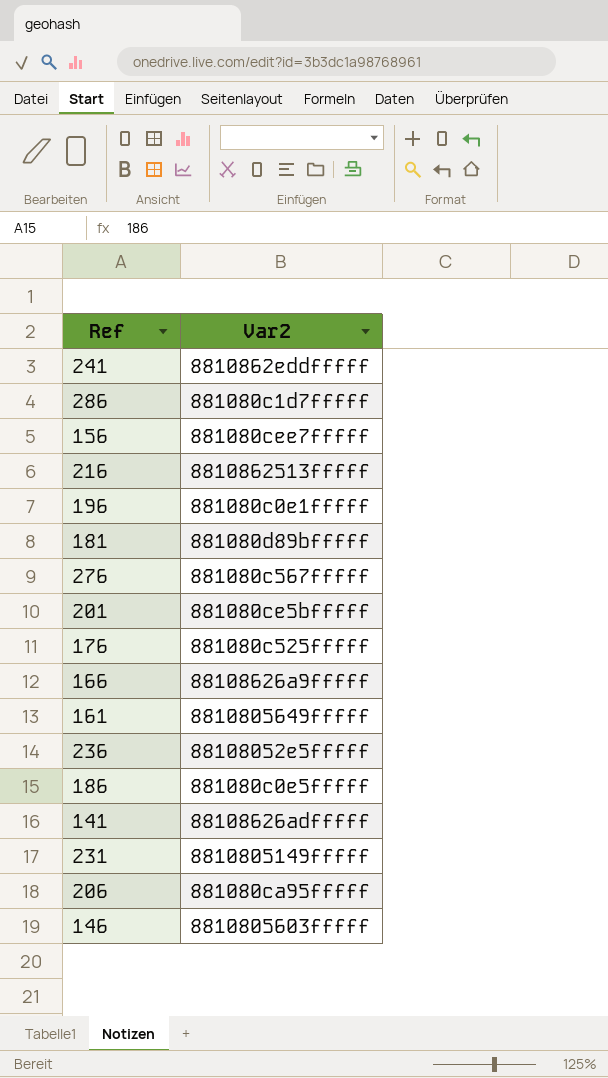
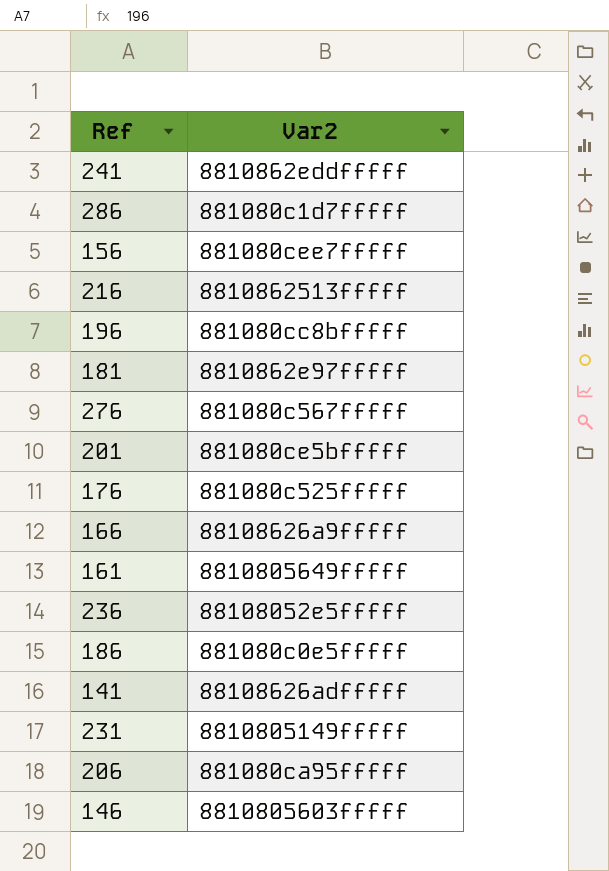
196 | Var2: 881080c0e1fffff -> 881080cc8bfffff
181 | Var2: 881080d89bfffff -> 8810862e97fffff

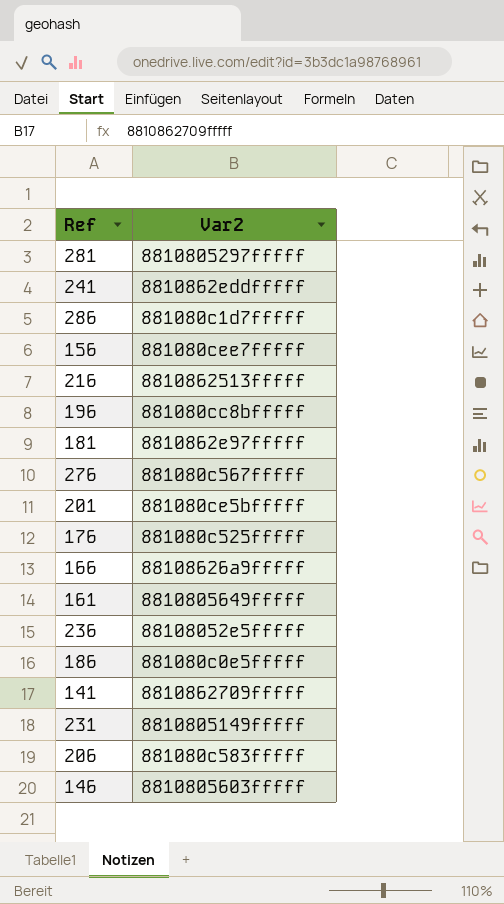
row 281: none -> 8810805297fffff
141 | Var2: 88108626adfffff -> 8810862709fffff
206 | Var2: 881080ca95fffff -> 881080c583fffff

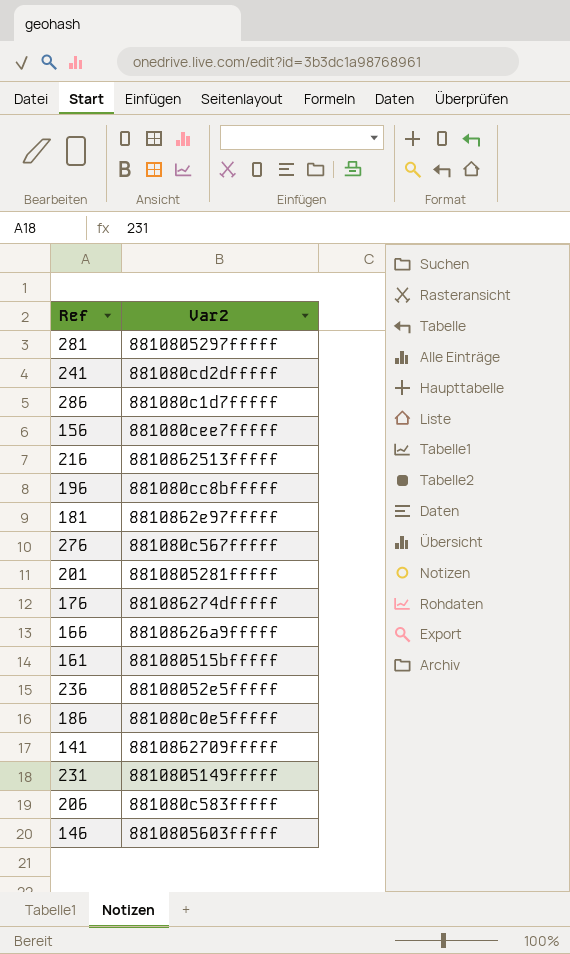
241 | Var2: 8810862eddfffff -> 881080cd2dfffff
201 | Var2: 881080ce5bfffff -> 8810805281fffff
176 | Var2: 881080c525fffff -> 881086274dfffff
161 | Var2: 8810805649fffff -> 881080515bfffff

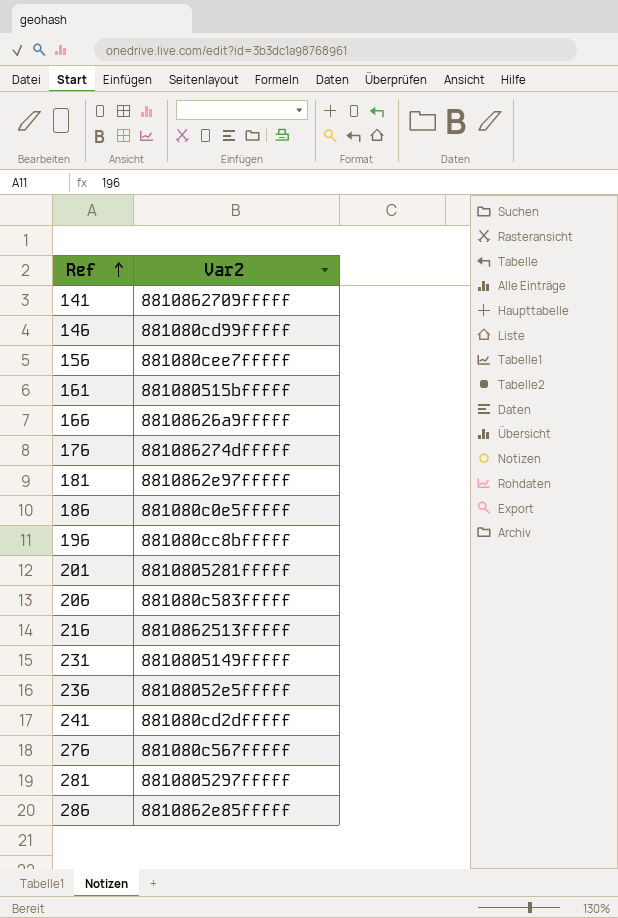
row order: none -> Ref ascending
146 | Var2: 8810805603fffff -> 881080cd99fffff
286 | Var2: 881080c1d7fffff -> 8810862e85fffff

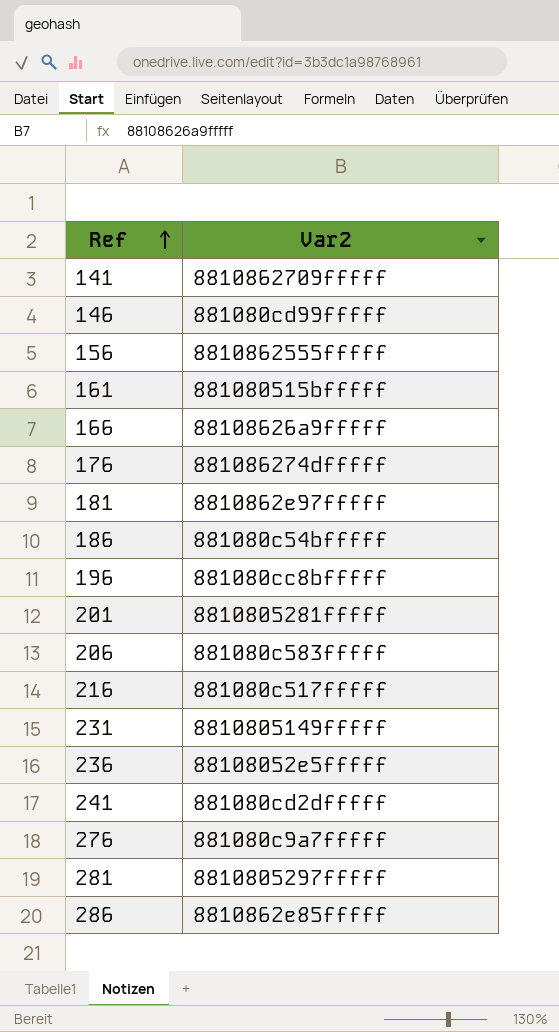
156 | Var2: 881080cee7fffff -> 8810862555fffff
186 | Var2: 881080c0e5fffff -> 881080c54bfffff
216 | Var2: 8810862513fffff -> 881080c517fffff
276 | Var2: 881080c567fffff -> 881080c9a7fffff

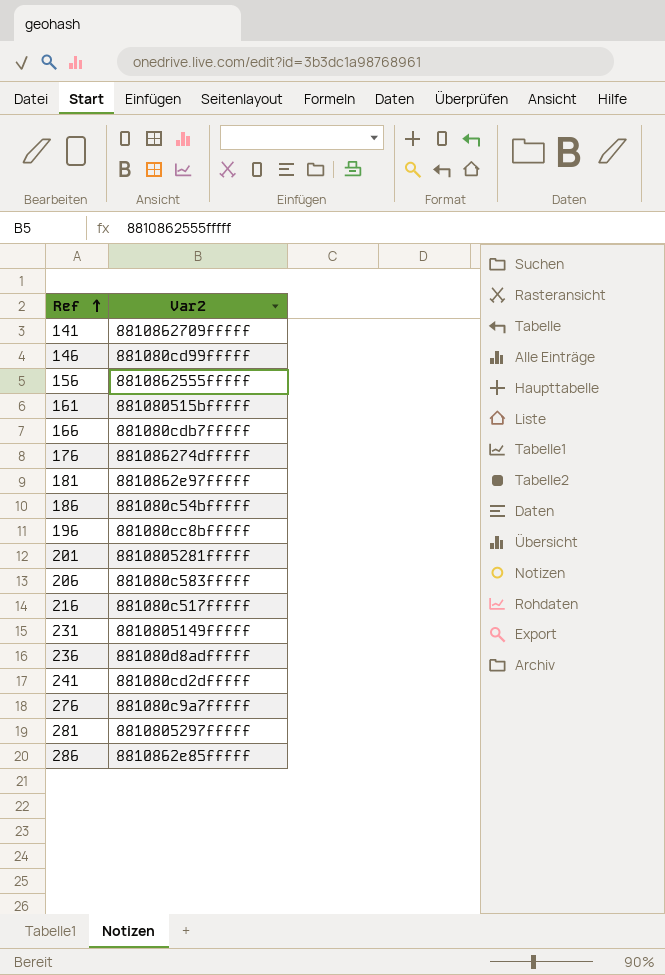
166 | Var2: 88108626a9fffff -> 881080cdb7fffff
236 | Var2: 88108052e5fffff -> 881080d8adfffff

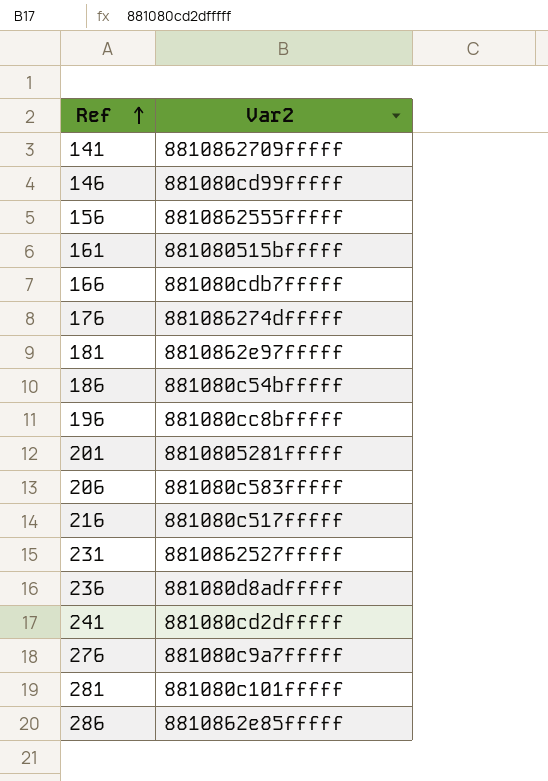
231 | Var2: 8810805149fffff -> 8810862527fffff
281 | Var2: 8810805297fffff -> 881080c101fffff

